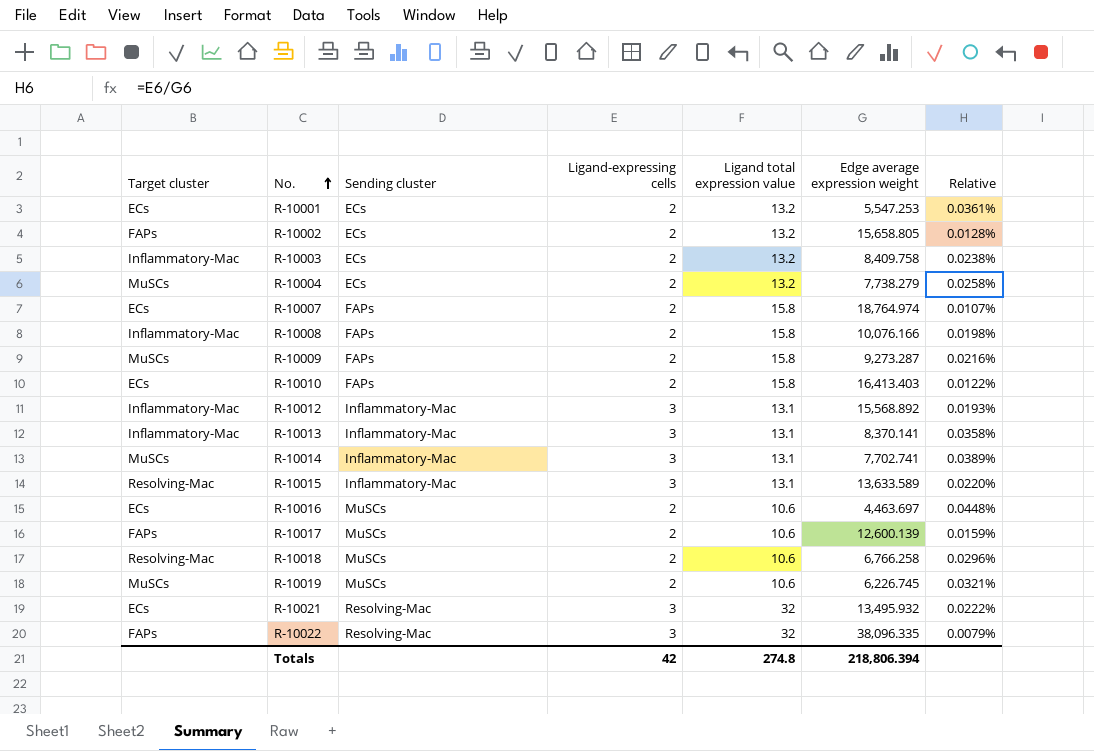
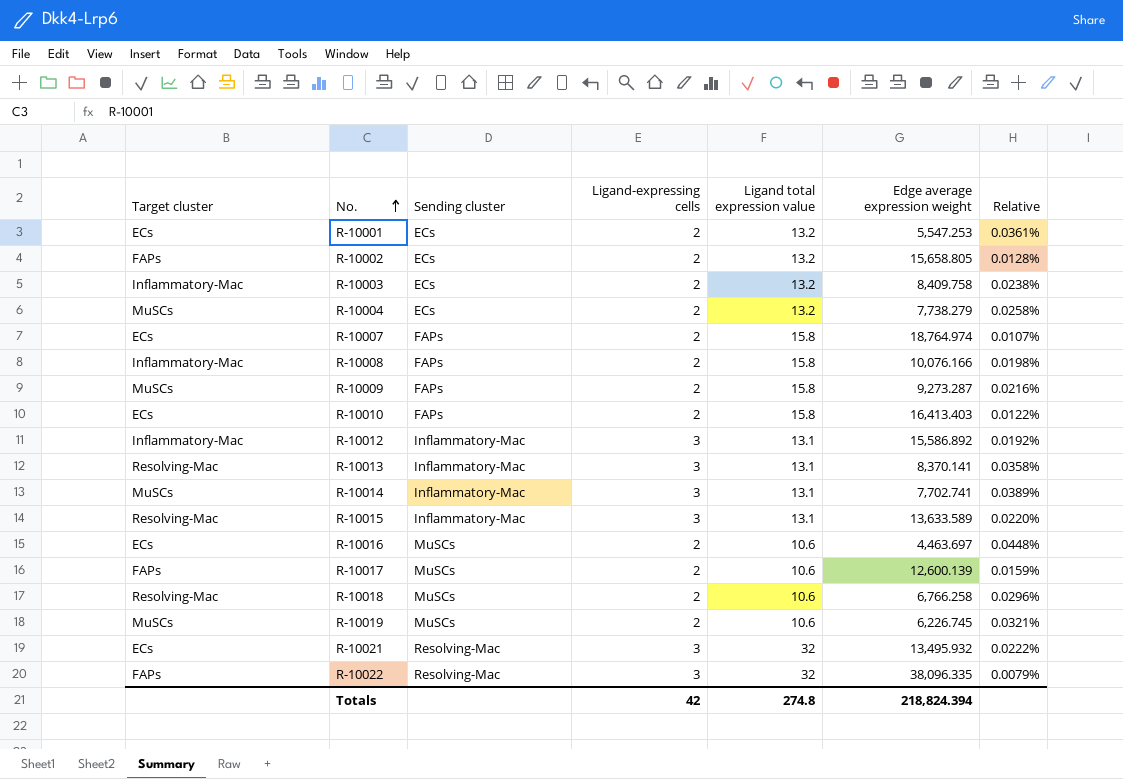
R-10012 | Edge average expression weight: 15,568.892 -> 15,586.892
R-10012 | Relative: 0.0193% -> 0.0192%
R-10013 | Target cluster: Inflammatory-Mac -> Resolving-Mac
Totals | Edge average expression weight: 218,806.394 -> 218,824.394

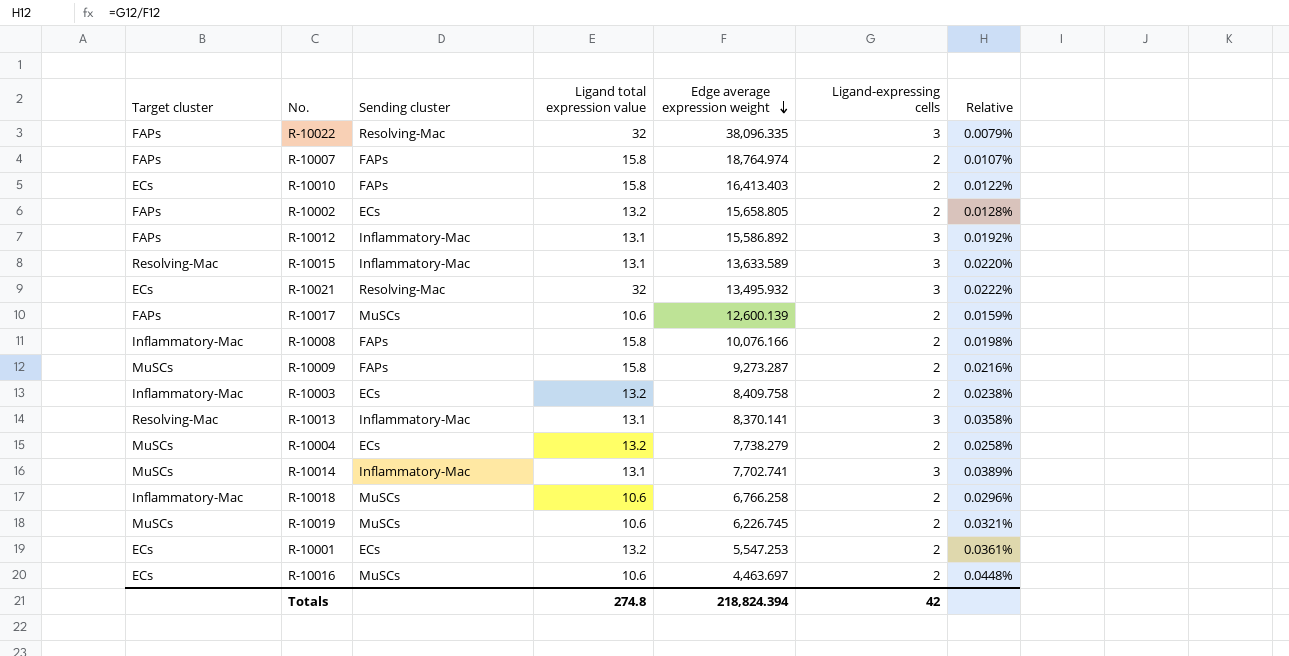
row order: No. ascending -> Edge average expression weight descending
column Ligand-expressing cells | position: 4 -> 6
R-10007 | Target cluster: ECs -> FAPs
R-10012 | Target cluster: Inflammatory-Mac -> FAPs
R-10018 | Target cluster: Resolving-Mac -> Inflammatory-Mac

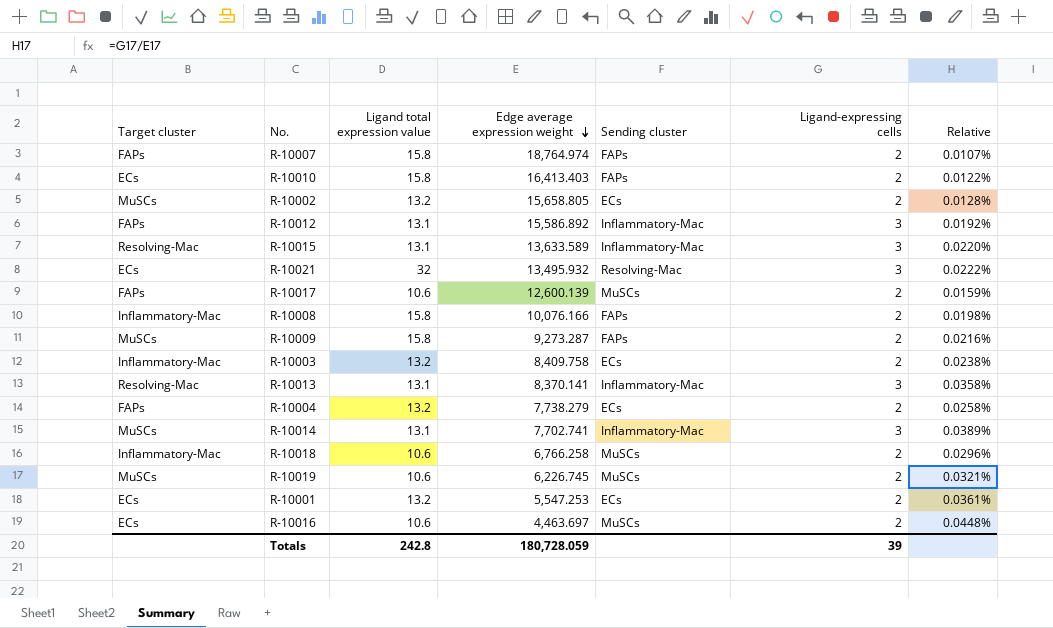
column Sending cluster | position: 3 -> 5
row R-10022: FAPs | Resolving-Mac | 32 | 38,096.335 | 3 | 0.0079% -> none
R-10002 | Target cluster: FAPs -> MuSCs
R-10004 | Target cluster: MuSCs -> FAPs
Totals | Ligand total expression value: 274.8 -> 242.8
Totals | Edge average expression weight: 218,824.394 -> 180,728.059
Totals | Ligand-expressing cells: 42 -> 39

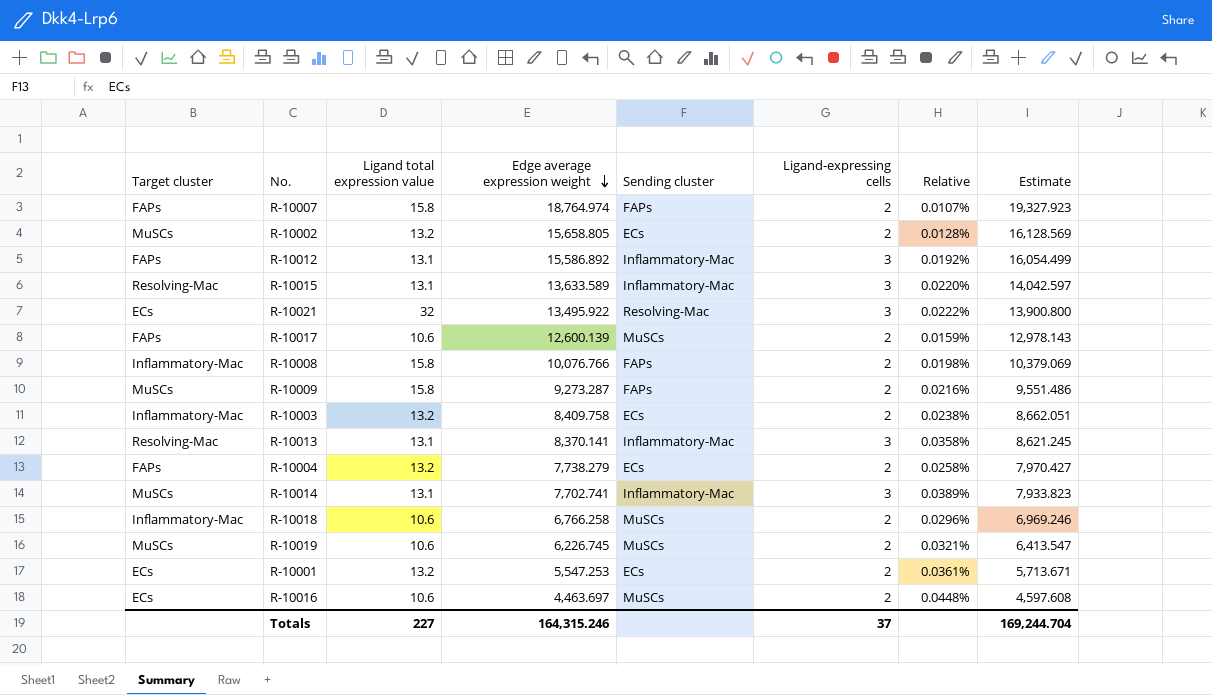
column Estimate | formula: none -> [Edge average expression weight] * 1.03
row R-10010: ECs | 15.8 | 16,413.403 | FAPs | 2 | 0.0122% -> none
R-10021 | Edge average expression weight: 13,495.932 -> 13,495.922
R-10008 | Edge average expression weight: 10,076.166 -> 10,076.766
Totals | Ligand total expression value: 242.8 -> 227
Totals | Edge average expression weight: 180,728.059 -> 164,315.246
Totals | Ligand-expressing cells: 39 -> 37

